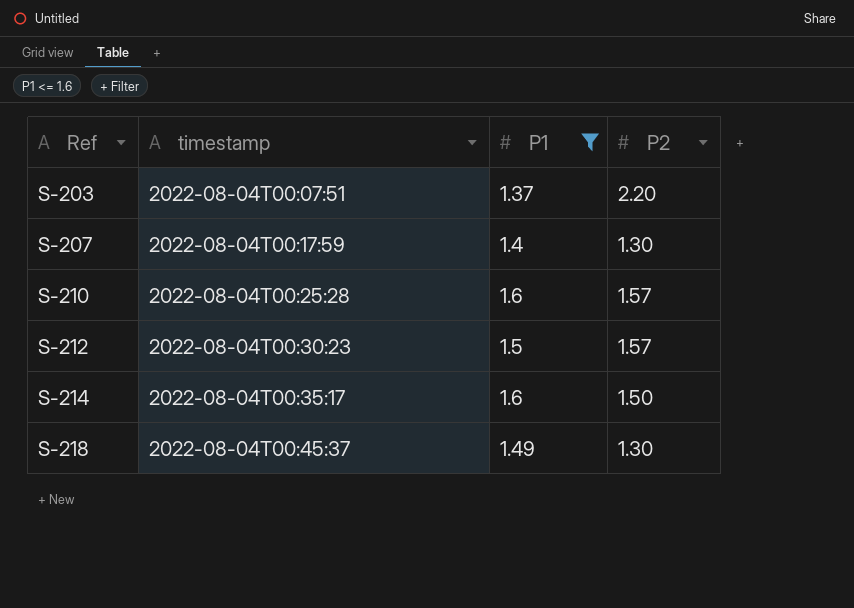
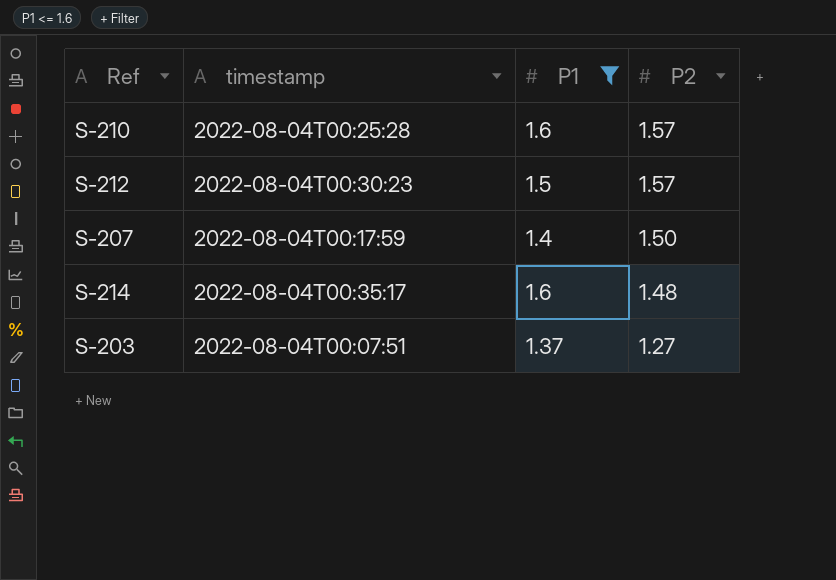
row order: Ref ascending -> P2 descending
row S-218: 2022-08-04T00:45:37 | 1.49 | 1.30 -> none
S-207 | P2: 1.30 -> 1.50
S-214 | P2: 1.50 -> 1.48
S-203 | P2: 2.20 -> 1.27

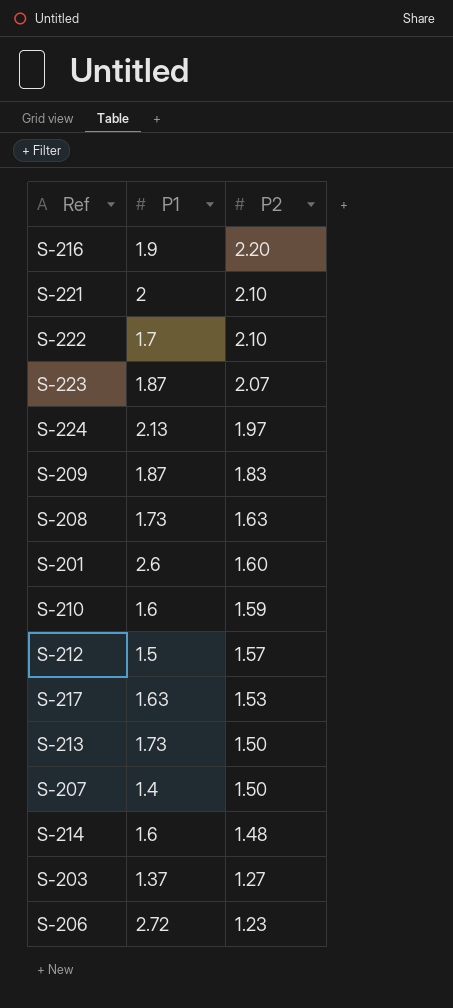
filter: P1 <= 1.6 -> none
column timestamp | position: 2 -> none
S-210 | P2: 1.57 -> 1.59

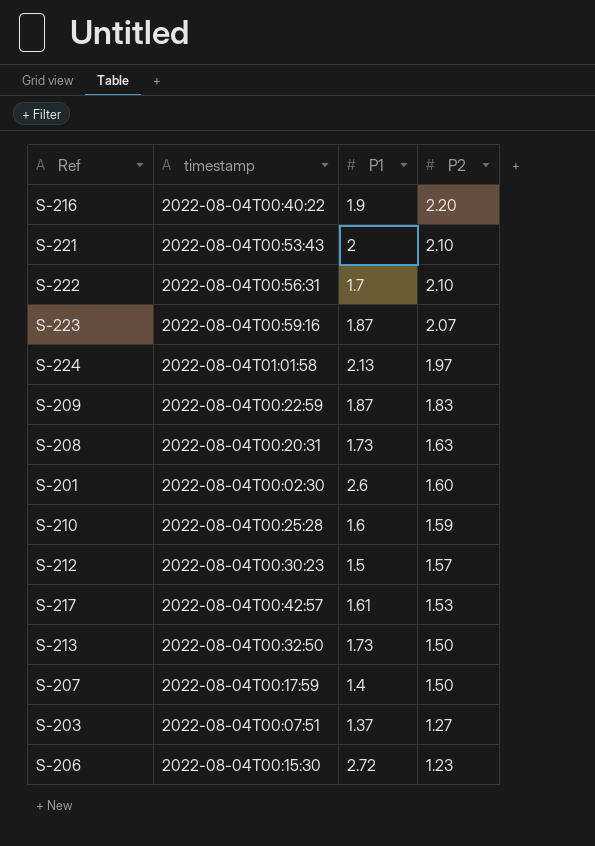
column timestamp | position: none -> 2
row S-214: 1.6 | 1.48 -> none
S-217 | P1: 1.63 -> 1.61

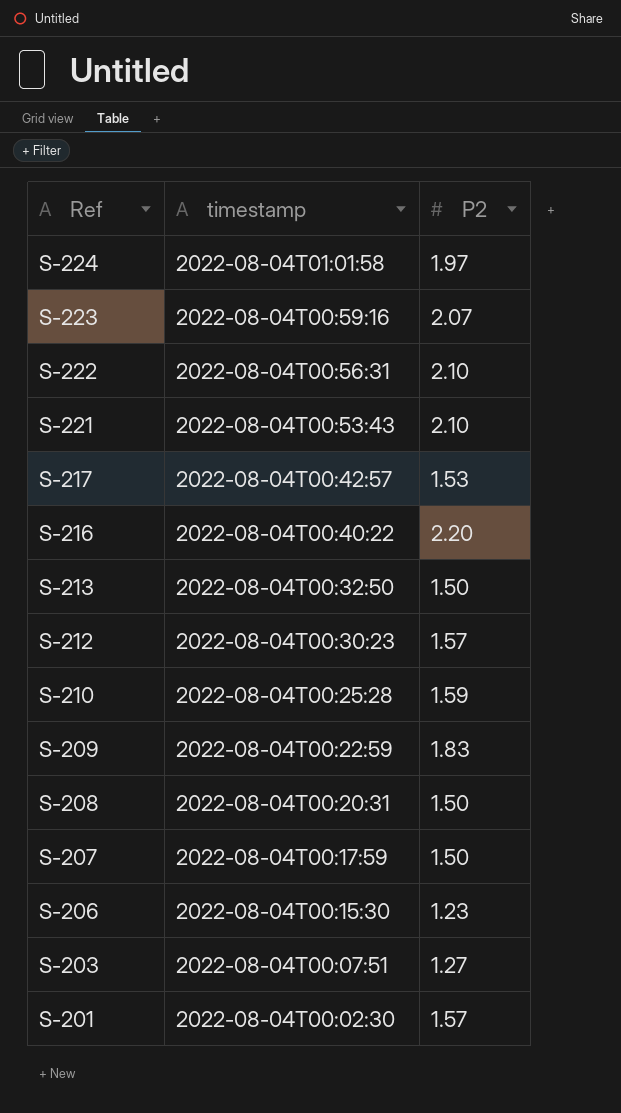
row order: P2 descending -> Ref descending
column P1 | position: 3 -> none
S-208 | P2: 1.63 -> 1.50
S-201 | P2: 1.60 -> 1.57

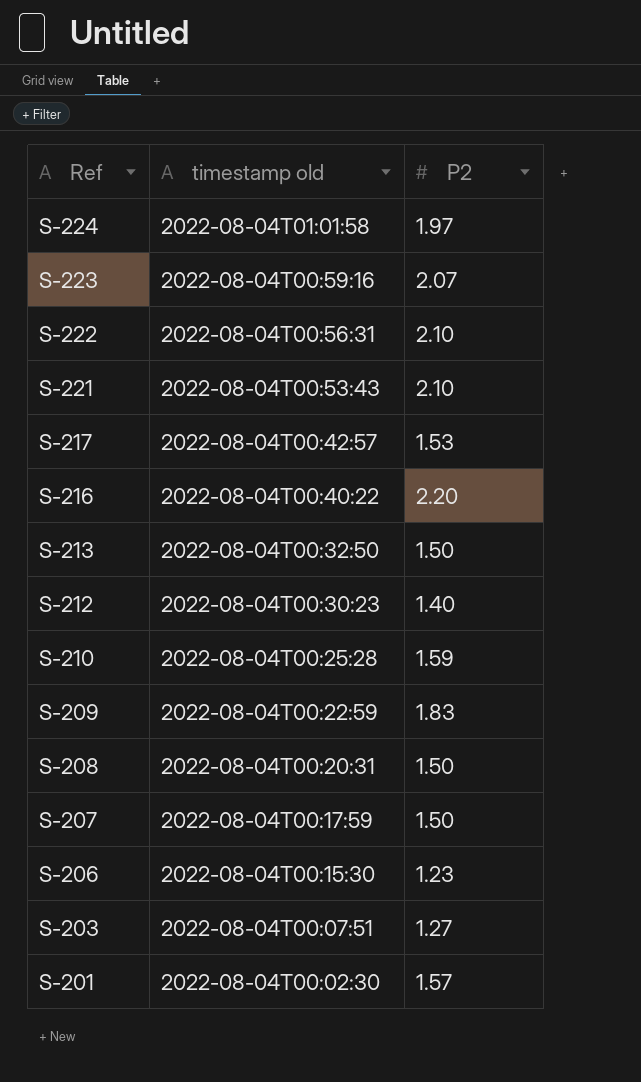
column name: timestamp -> timestamp old
S-212 | P2: 1.57 -> 1.40

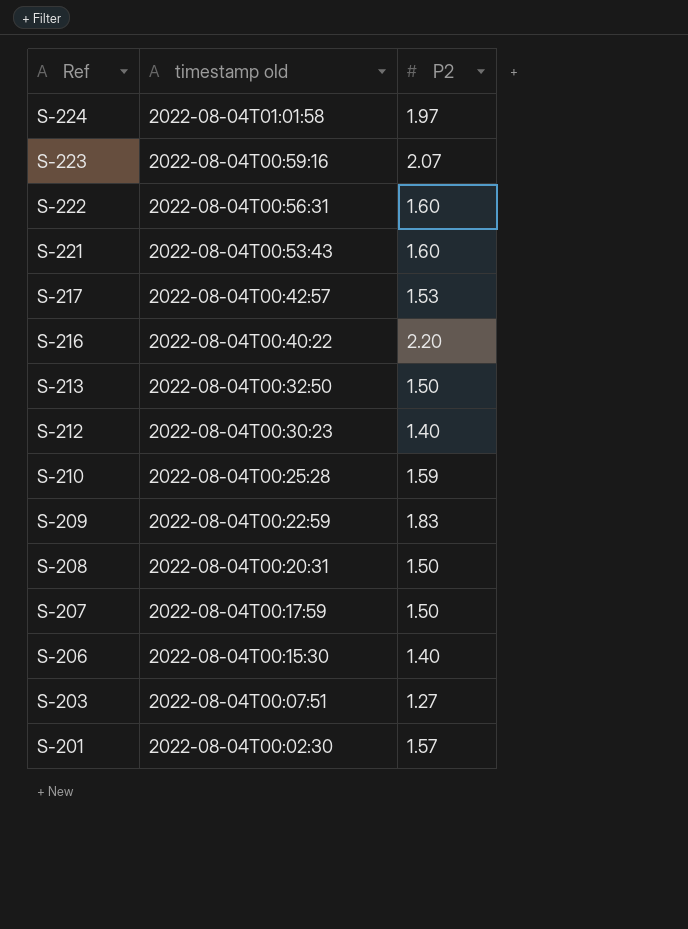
S-222 | P2: 2.10 -> 1.60
S-221 | P2: 2.10 -> 1.60
S-206 | P2: 1.23 -> 1.40

